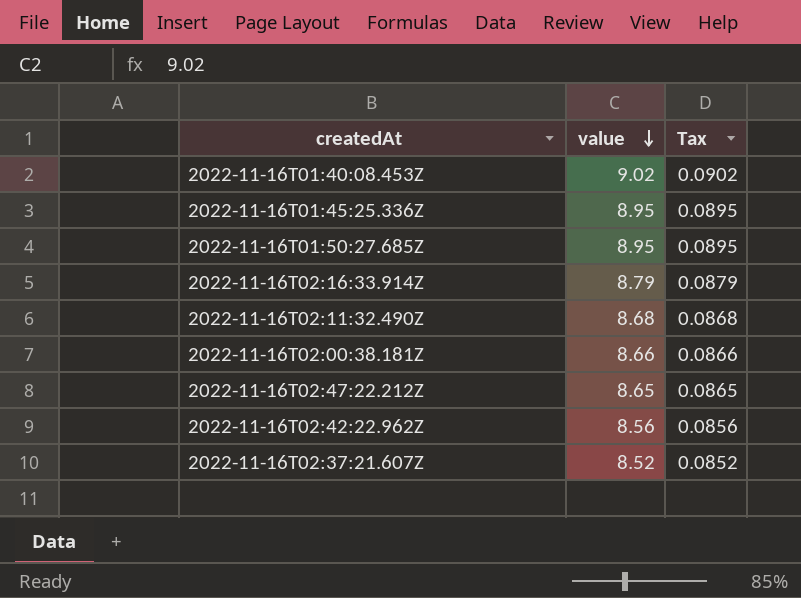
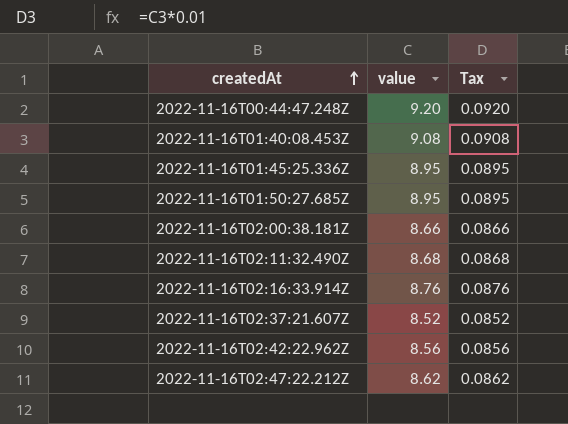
row order: value descending -> createdAt ascending
row 2022-11-16T00:44:47.248Z: none -> 9.20 | 0.0920
2022-11-16T01:40:08.453Z | value: 9.02 -> 9.08
2022-11-16T01:40:08.453Z | Tax: 0.0902 -> 0.0908
2022-11-16T02:16:33.914Z | value: 8.79 -> 8.76
2022-11-16T02:16:33.914Z | Tax: 0.0879 -> 0.0876
2022-11-16T02:47:22.212Z | value: 8.65 -> 8.62
2022-11-16T02:47:22.212Z | Tax: 0.0865 -> 0.0862

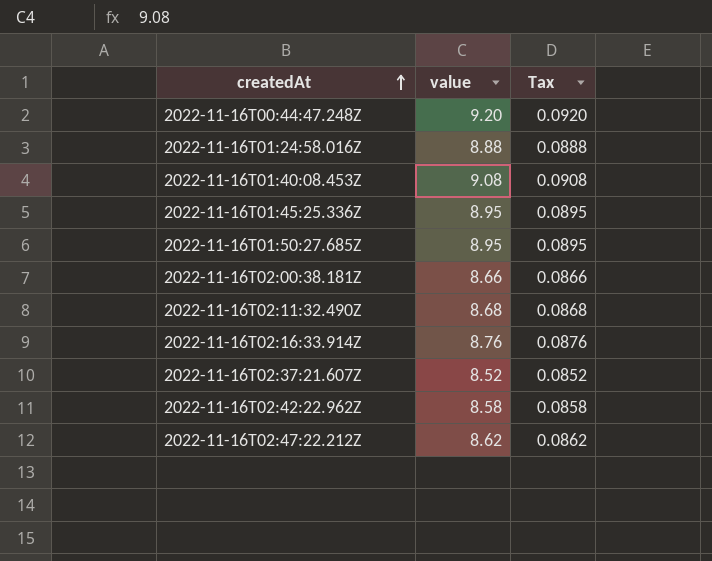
row 2022-11-16T01:24:58.016Z: none -> 8.88 | 0.0888
2022-11-16T02:42:22.962Z | value: 8.56 -> 8.58
2022-11-16T02:42:22.962Z | Tax: 0.0856 -> 0.0858

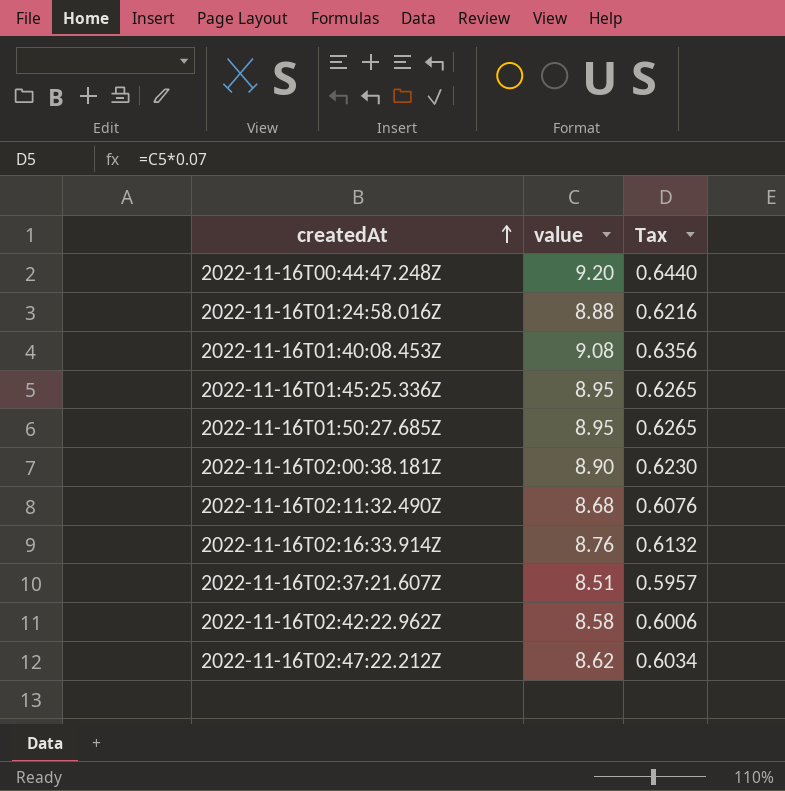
column Tax | formula: [value] * 0.01 -> [value] * 0.07
2022-11-16T02:00:38.181Z | value: 8.66 -> 8.90
2022-11-16T02:37:21.607Z | value: 8.52 -> 8.51

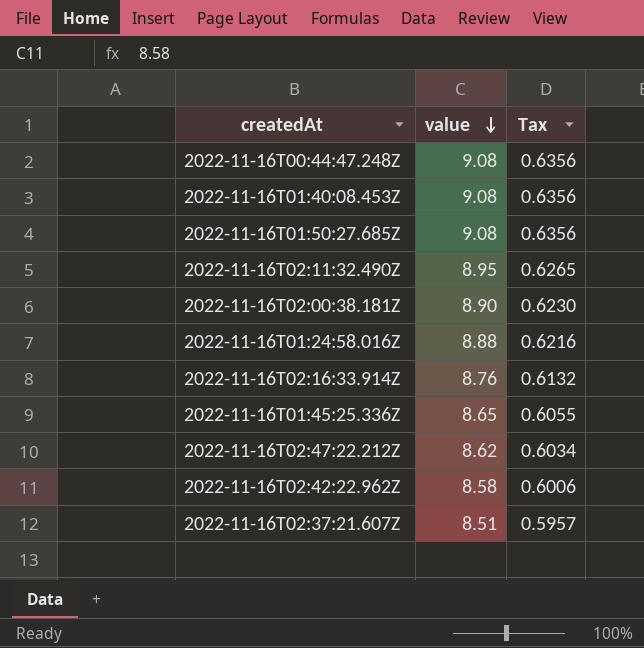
row order: createdAt ascending -> value descending
2022-11-16T00:44:47.248Z | value: 9.20 -> 9.08
2022-11-16T00:44:47.248Z | Tax: 0.6440 -> 0.6356
2022-11-16T01:50:27.685Z | value: 8.95 -> 9.08
2022-11-16T01:50:27.685Z | Tax: 0.6265 -> 0.6356
2022-11-16T02:11:32.490Z | value: 8.68 -> 8.95
2022-11-16T02:11:32.490Z | Tax: 0.6076 -> 0.6265
2022-11-16T01:45:25.336Z | value: 8.95 -> 8.65
2022-11-16T01:45:25.336Z | Tax: 0.6265 -> 0.6055

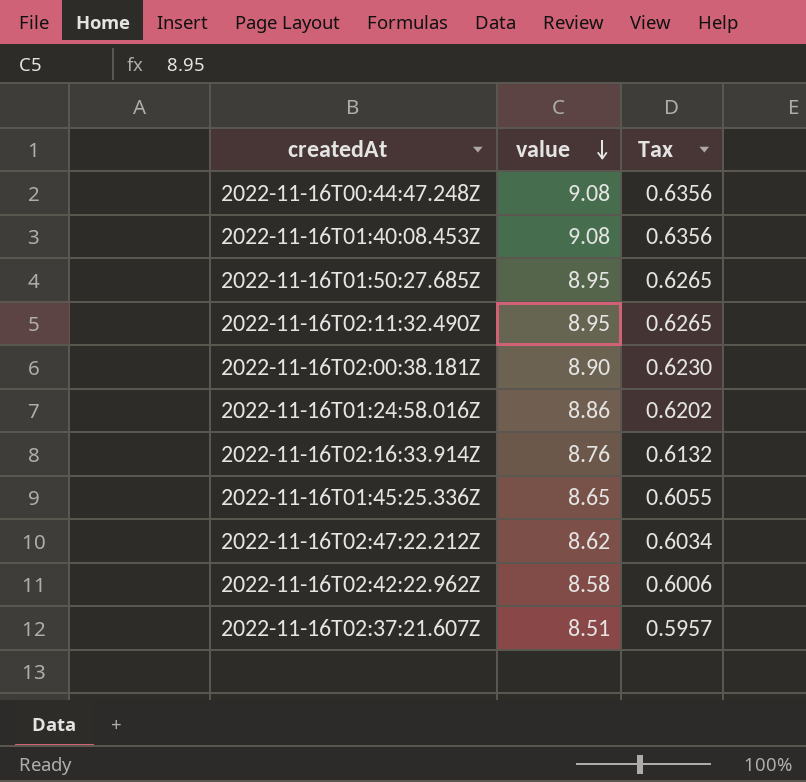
2022-11-16T01:50:27.685Z | value: 9.08 -> 8.95
2022-11-16T01:50:27.685Z | Tax: 0.6356 -> 0.6265
2022-11-16T01:24:58.016Z | value: 8.88 -> 8.86
2022-11-16T01:24:58.016Z | Tax: 0.6216 -> 0.6202

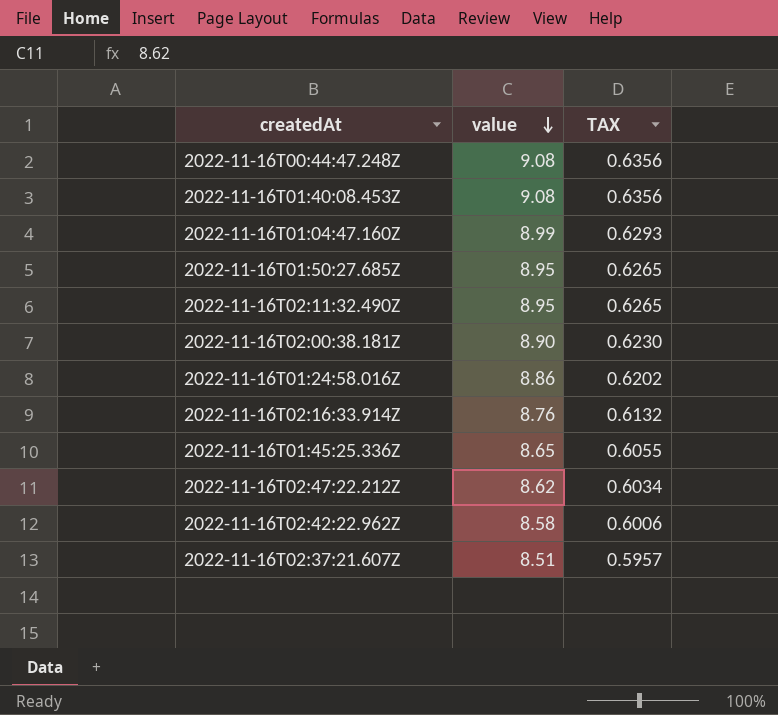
column name: Tax -> TAX
row 2022-11-16T01:04:47.160Z: none -> 8.99 | 0.6293

